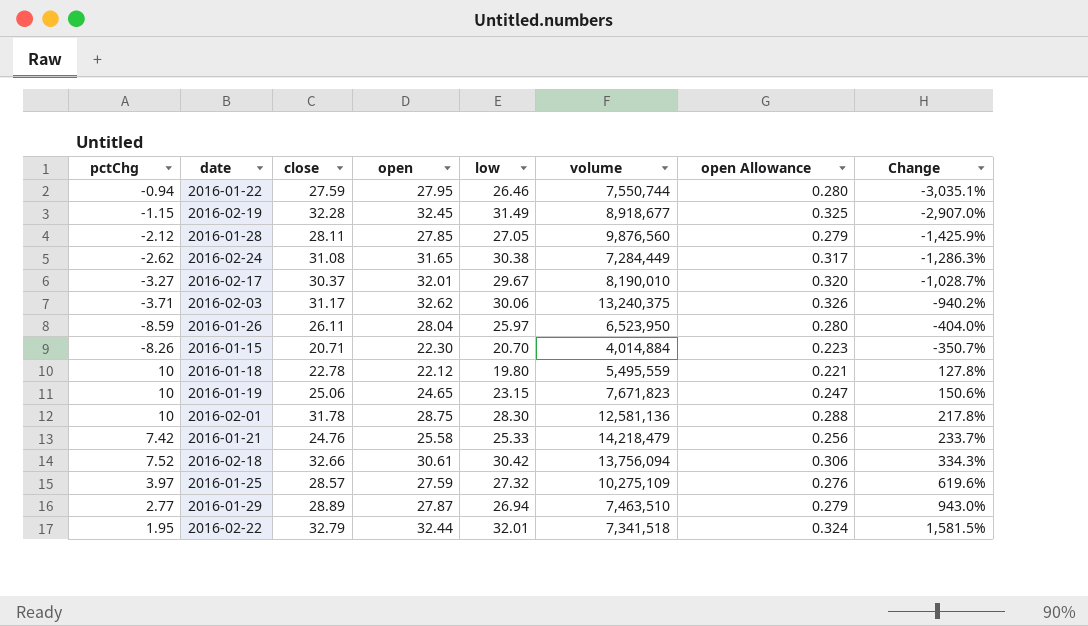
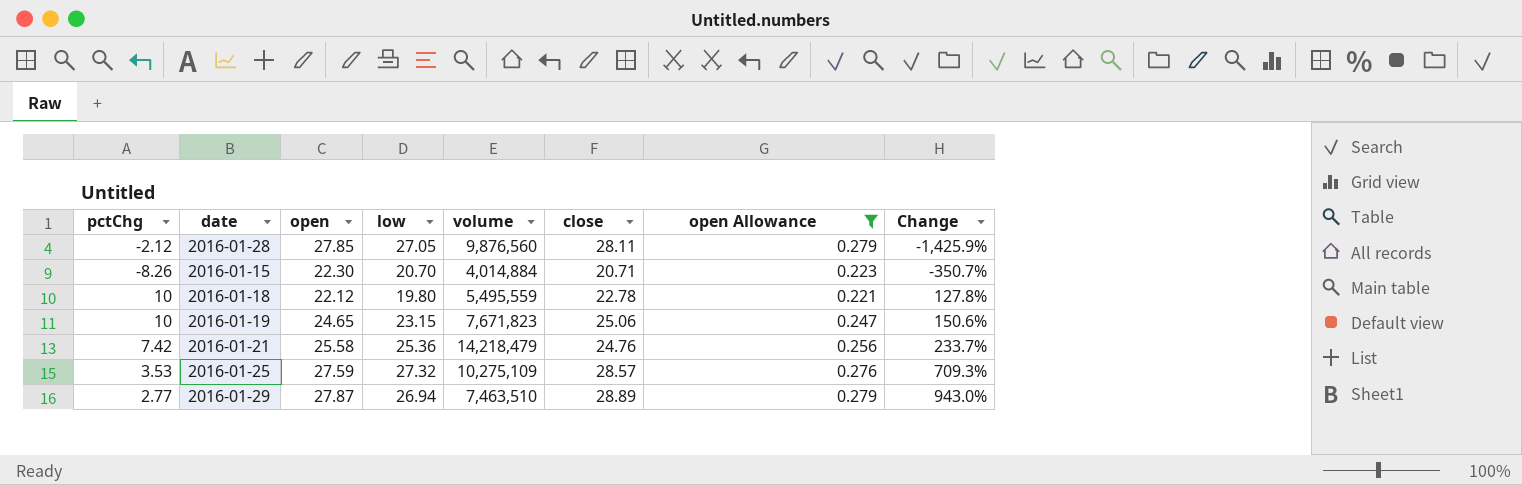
filter: none -> open Allowance <= 0.279
column close | position: 3 -> 6
2016-01-21 | low: 25.33 -> 25.36
2016-01-25 | pctChg: 3.97 -> 3.53
2016-01-25 | Change: 619.6% -> 709.3%

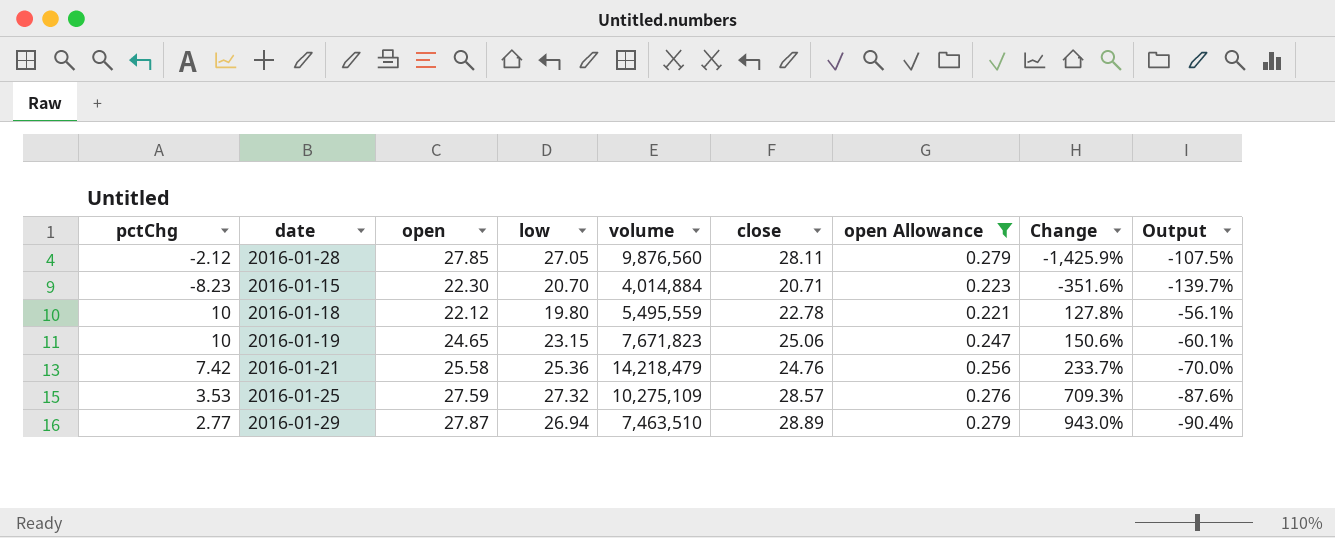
column Output | formula: none -> ([pctChg] - [close]) / [close]
2016-01-15 | pctChg: -8.26 -> -8.23
2016-01-15 | Change: -350.7% -> -351.6%

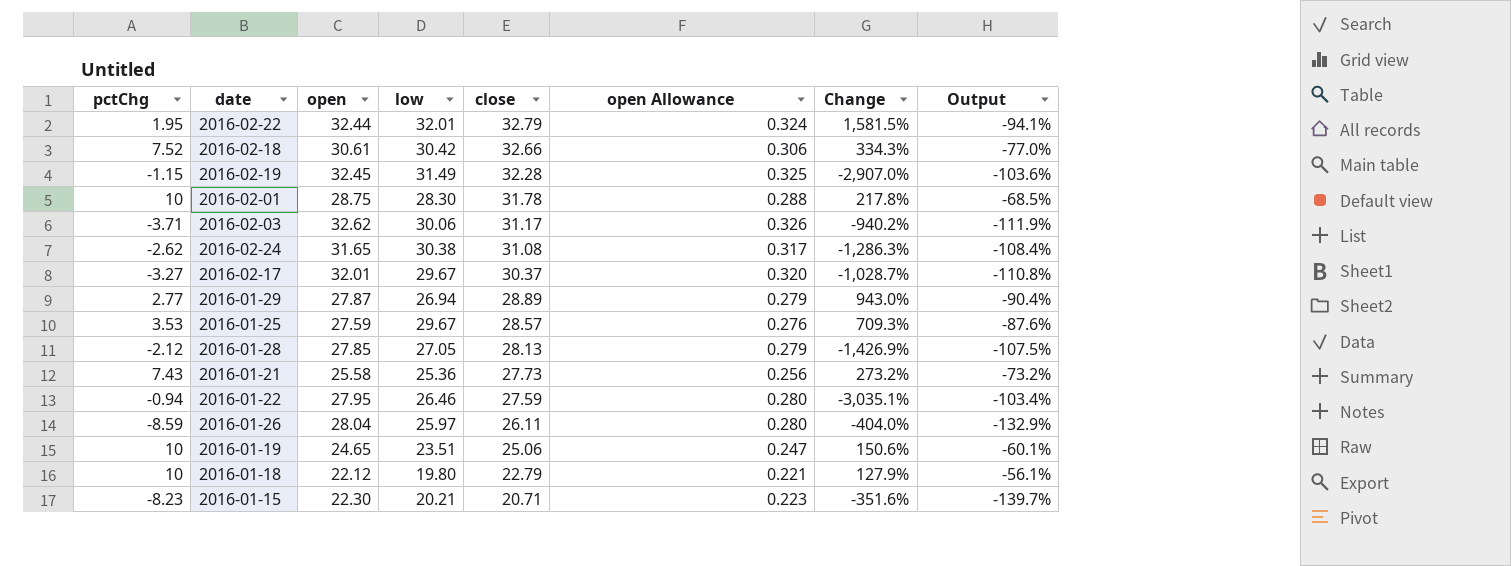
filter: open Allowance <= 0.279 -> none
row order: Change ascending -> close descending
column volume | position: 5 -> none
2016-01-25 | low: 27.32 -> 29.67
2016-01-28 | close: 28.11 -> 28.13
2016-01-28 | Change: -1,425.9% -> -1,426.9%
2016-01-21 | pctChg: 7.42 -> 7.43
2016-01-21 | close: 24.76 -> 27.73
2016-01-21 | Change: 233.7% -> 273.2%
2016-01-21 | Output: -70.0% -> -73.2%
2016-01-19 | low: 23.15 -> 23.51
2016-01-18 | close: 22.78 -> 22.79
2016-01-18 | Change: 127.8% -> 127.9%
2016-01-15 | low: 20.70 -> 20.21

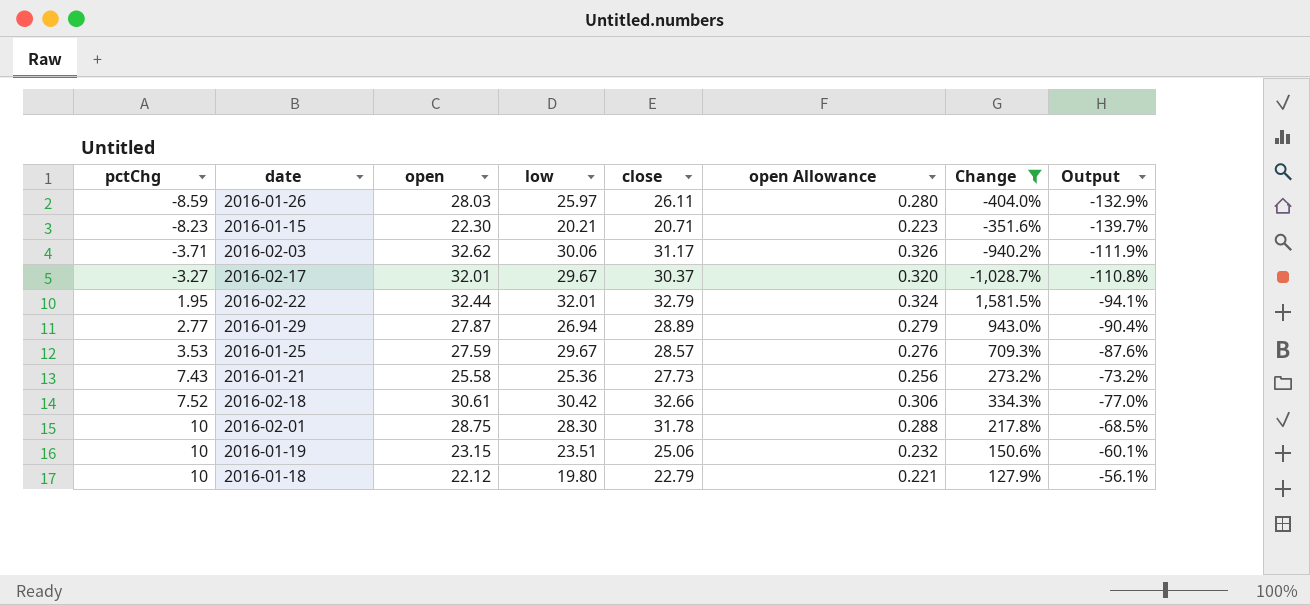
filter: none -> Change >= -1,028.7%
row order: close descending -> pctChg ascending
2016-01-26 | open: 28.04 -> 28.03
2016-01-19 | open: 24.65 -> 23.15
2016-01-19 | open Allowance: 0.247 -> 0.232

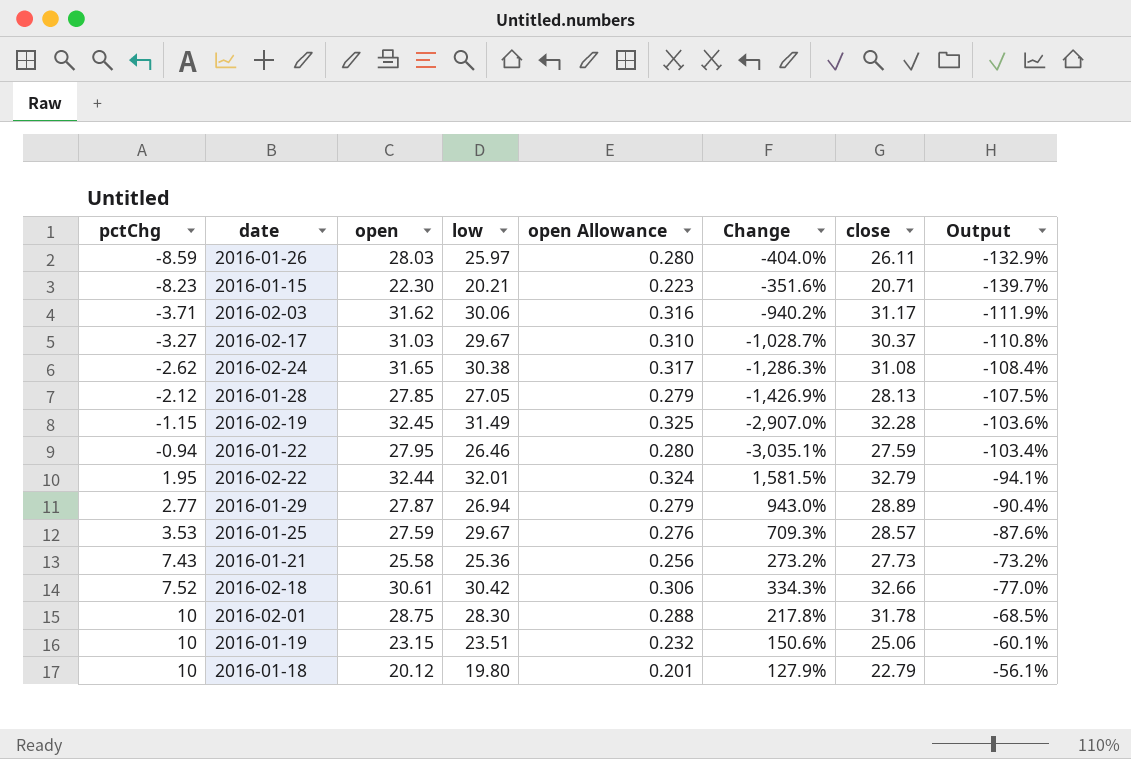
filter: Change >= -1,028.7% -> none
column close | position: 5 -> 7
2016-02-03 | open: 32.62 -> 31.62
2016-02-03 | open Allowance: 0.326 -> 0.316
2016-02-17 | open: 32.01 -> 31.03
2016-02-17 | open Allowance: 0.320 -> 0.310
2016-01-18 | open: 22.12 -> 20.12
2016-01-18 | open Allowance: 0.221 -> 0.201

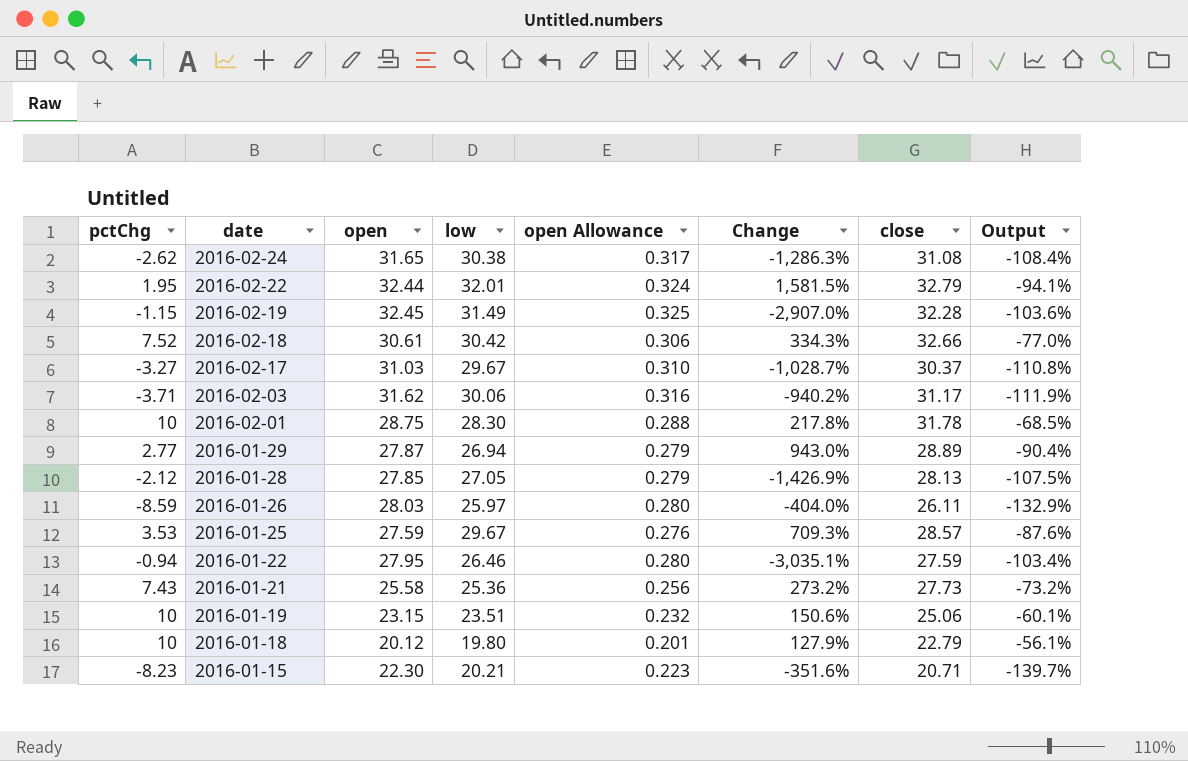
row order: pctChg ascending -> date descending

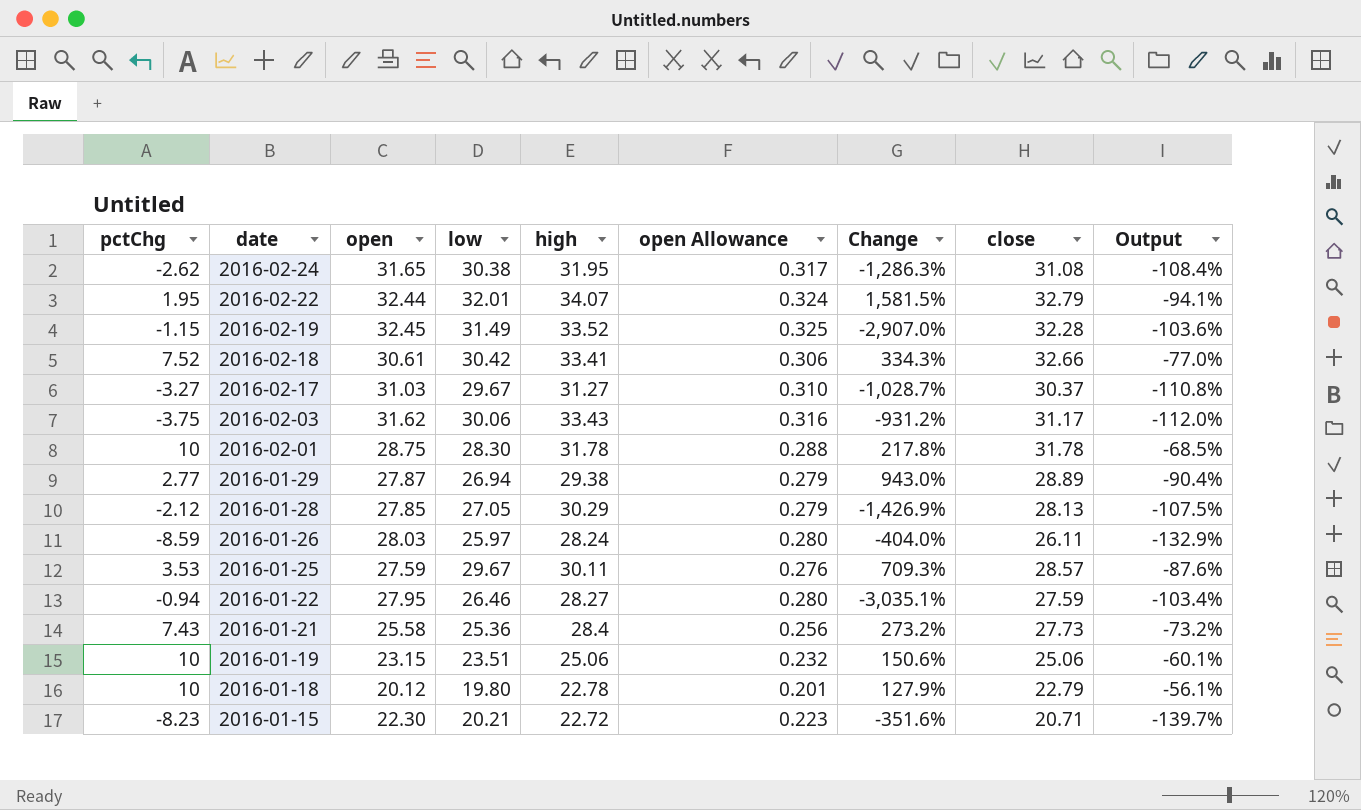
column high | position: none -> 5
2016-02-03 | pctChg: -3.71 -> -3.75
2016-02-03 | Change: -940.2% -> -931.2%
2016-02-03 | Output: -111.9% -> -112.0%

